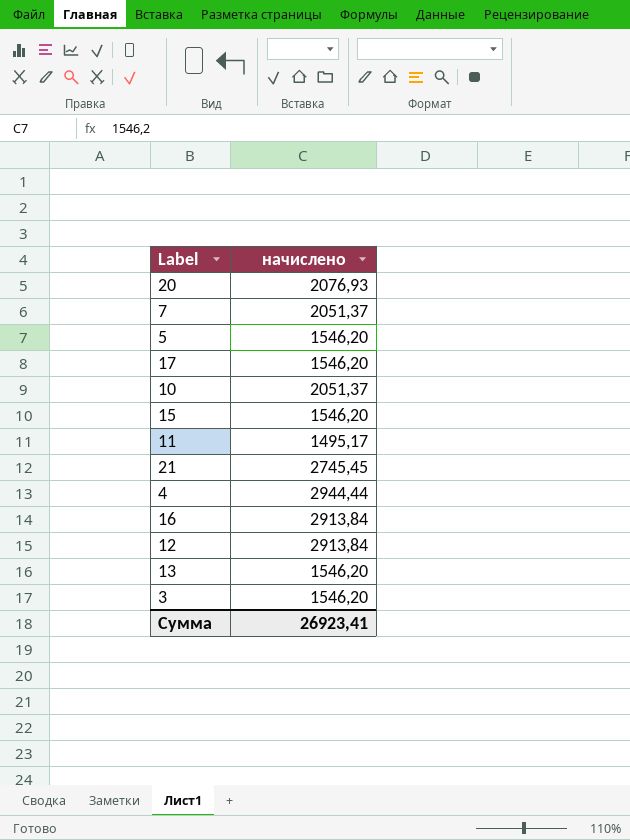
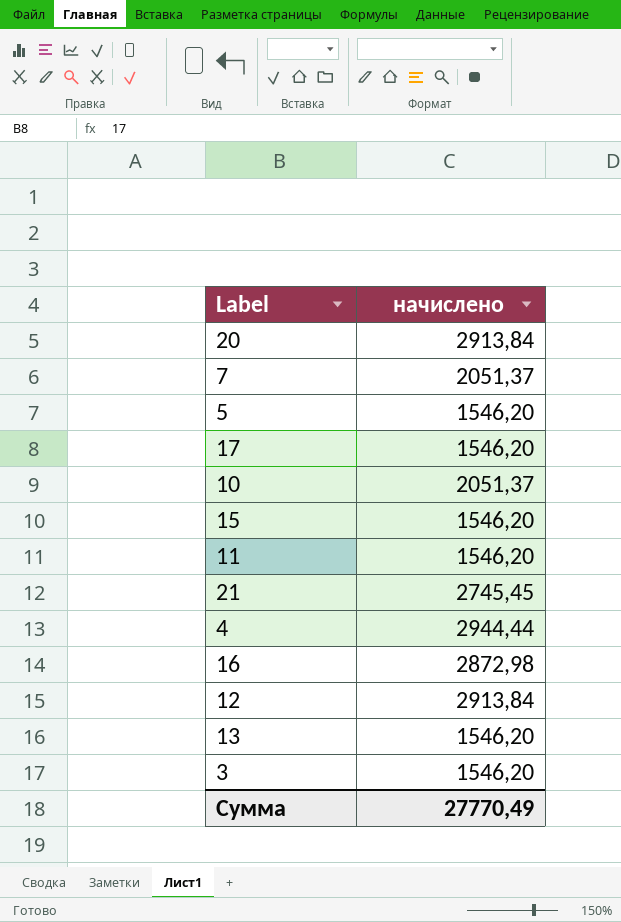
20 | начислено: 2076,93 -> 2913,84
11 | начислено: 1495,17 -> 1546,20
16 | начислено: 2913,84 -> 2872,98
Сумма | начислено: 26923,41 -> 27770,49

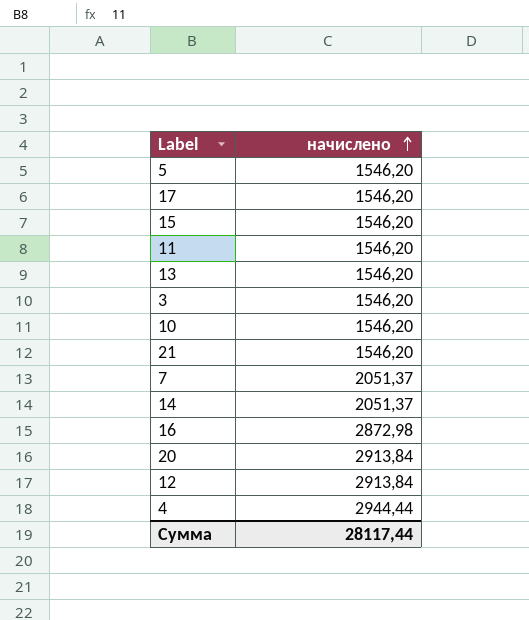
row order: none -> начислено ascending
10 | начислено: 2051,37 -> 1546,20
21 | начислено: 2745,45 -> 1546,20
row 14: none -> 2051,37
Сумма | начислено: 27770,49 -> 28117,44

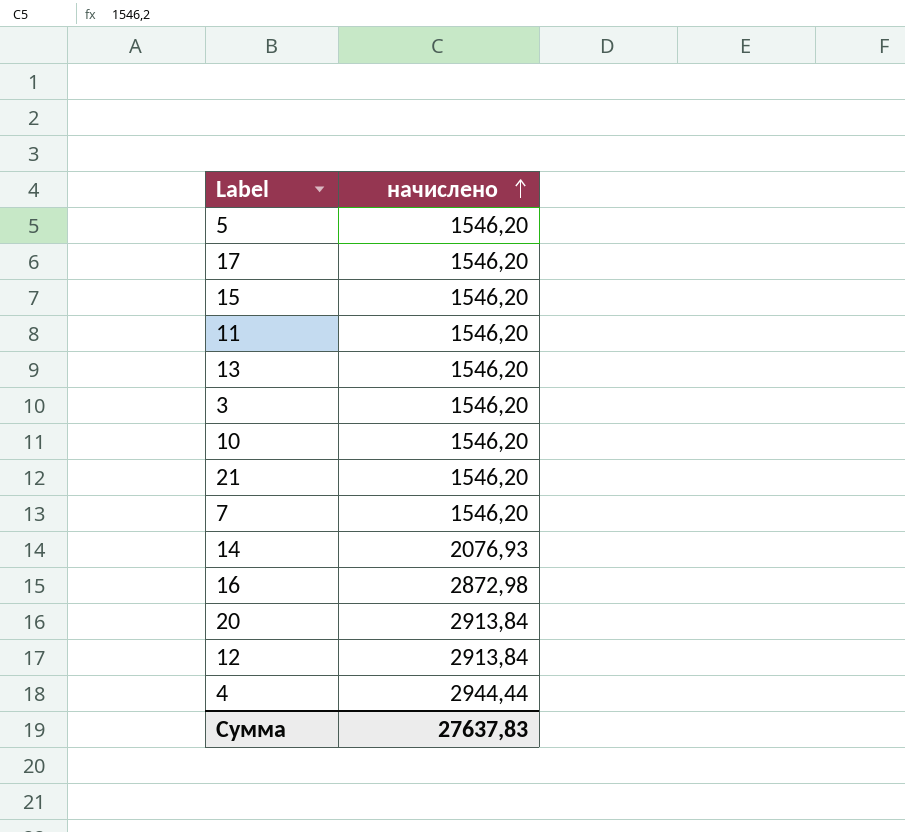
7 | начислено: 2051,37 -> 1546,20
14 | начислено: 2051,37 -> 2076,93
Сумма | начислено: 28117,44 -> 27637,83

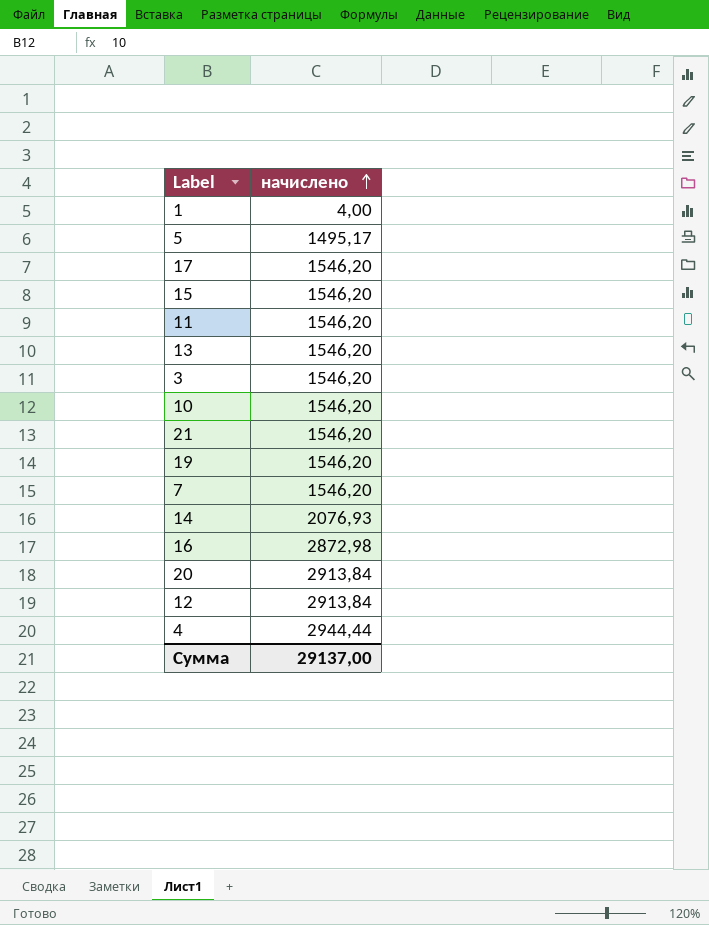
row 1: none -> 4,00
5 | начислено: 1546,20 -> 1495,17
row 19: none -> 1546,20
Сумма | начислено: 27637,83 -> 29137,00

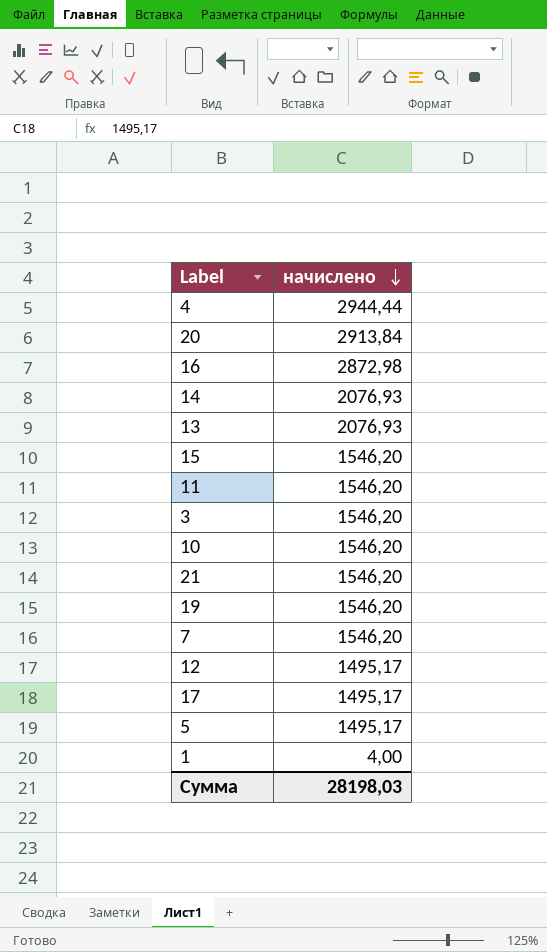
row order: начислено ascending -> начислено descending
13 | начислено: 1546,20 -> 2076,93
12 | начислено: 2913,84 -> 1495,17
17 | начислено: 1546,20 -> 1495,17
Сумма | начислено: 29137,00 -> 28198,03

